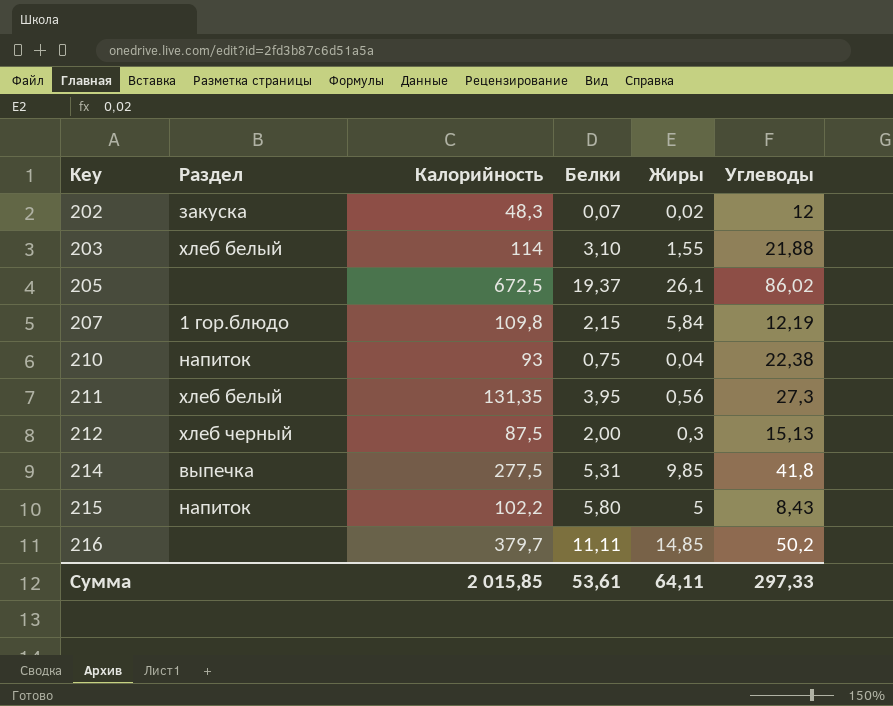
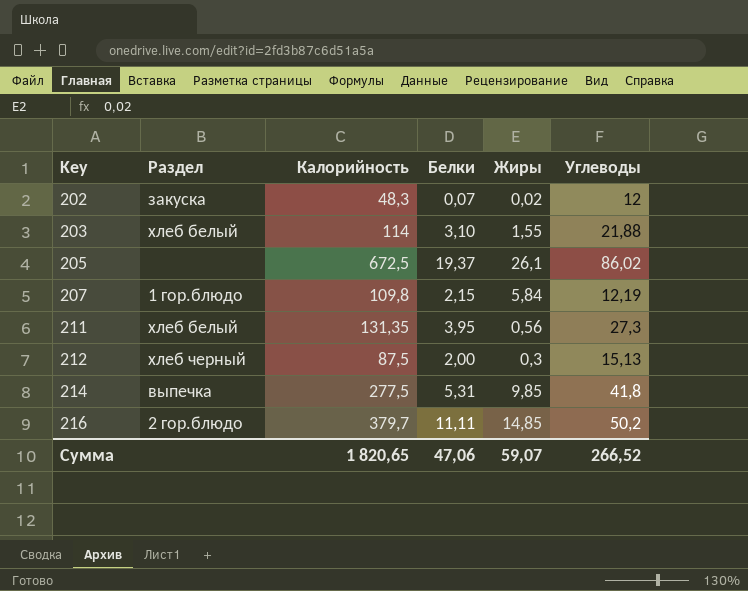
row 210: напиток | 93 | 0,75 | 0,04 | 22,38 -> none
row 215: напиток | 102,2 | 5,80 | 5 | 8,43 -> none
216 | Раздел: none -> 2 гор.блюдо
Сумма | Калорийность: 2 015,85 -> 1 820,65
Сумма | Белки: 53,61 -> 47,06
Сумма | Жиры: 64,11 -> 59,07
Сумма | Углеводы: 297,33 -> 266,52

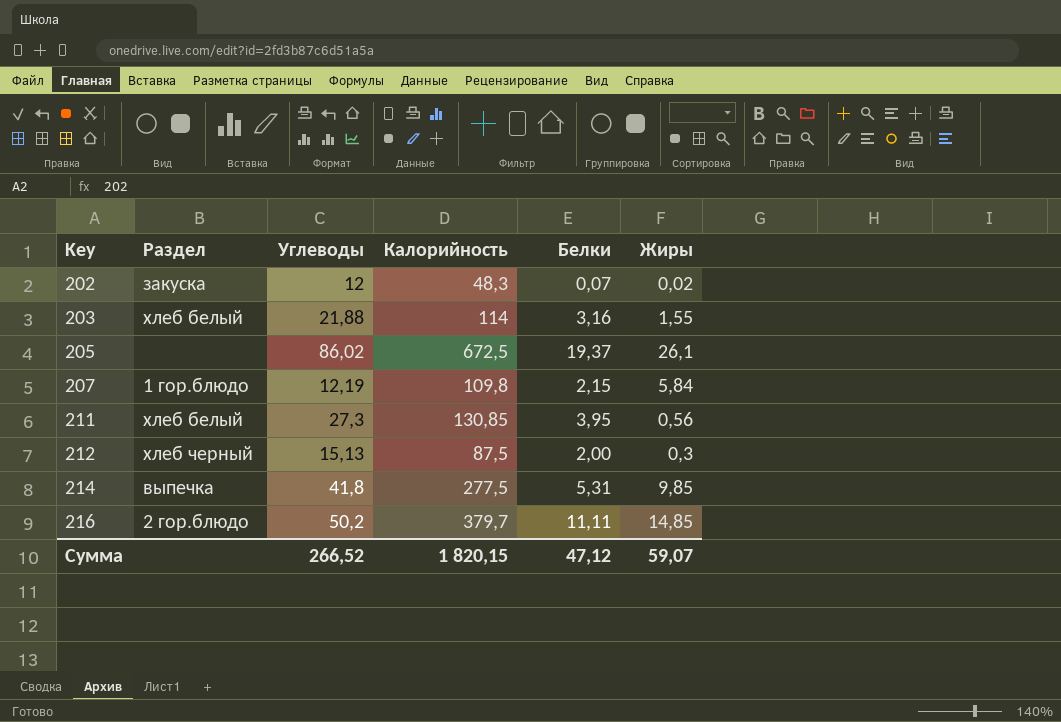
column Углеводы | position: 6 -> 3
203 | Белки: 3,10 -> 3,16
211 | Калорийность: 131,35 -> 130,85
Сумма | Калорийность: 1 820,65 -> 1 820,15
Сумма | Белки: 47,06 -> 47,12

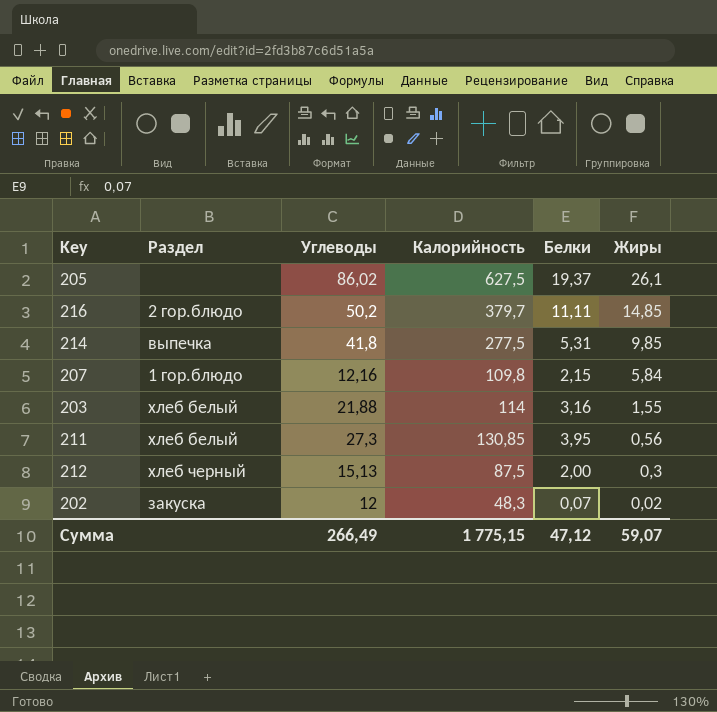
row order: Key ascending -> Жиры descending
205 | Калорийность: 672,5 -> 627,5
207 | Углеводы: 12,19 -> 12,16
Сумма | Углеводы: 266,52 -> 266,49
Сумма | Калорийность: 1 820,15 -> 1 775,15

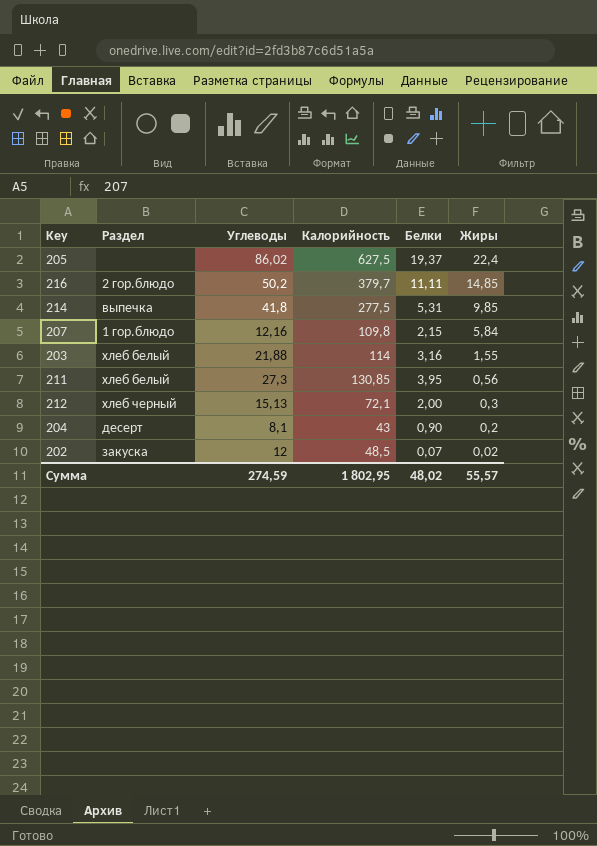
205 | Жиры: 26,1 -> 22,4
212 | Калорийность: 87,5 -> 72,1
row 204: none -> десерт | 8,1 | 43 | 0,90 | 0,2
202 | Калорийность: 48,3 -> 48,5
Сумма | Углеводы: 266,49 -> 274,59
Сумма | Калорийность: 1 775,15 -> 1 802,95
Сумма | Белки: 47,12 -> 48,02
Сумма | Жиры: 59,07 -> 55,57

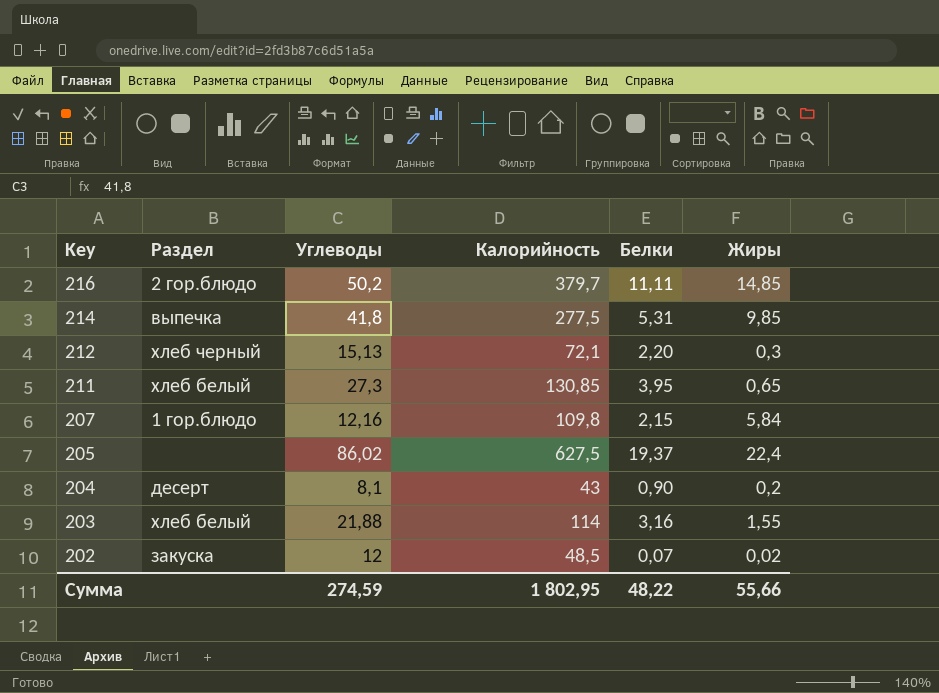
row order: Жиры descending -> Key descending
212 | Белки: 2,00 -> 2,20
211 | Жиры: 0,56 -> 0,65
Сумма | Белки: 48,02 -> 48,22
Сумма | Жиры: 55,57 -> 55,66

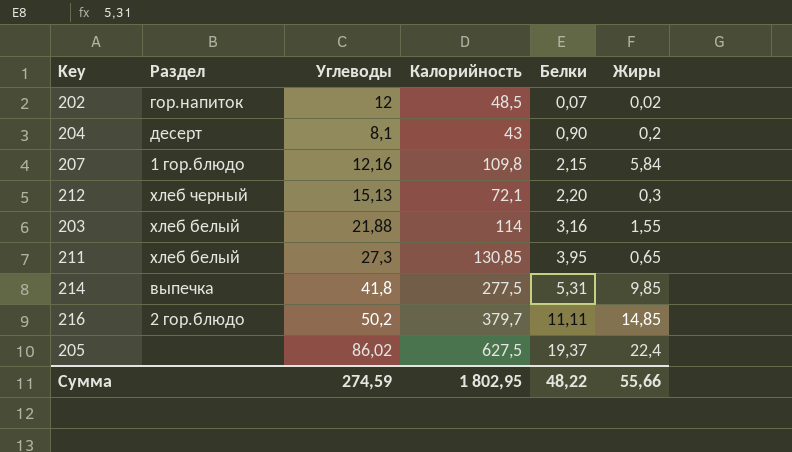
row order: Key descending -> Белки ascending
202 | Раздел: закуска -> гор.напиток

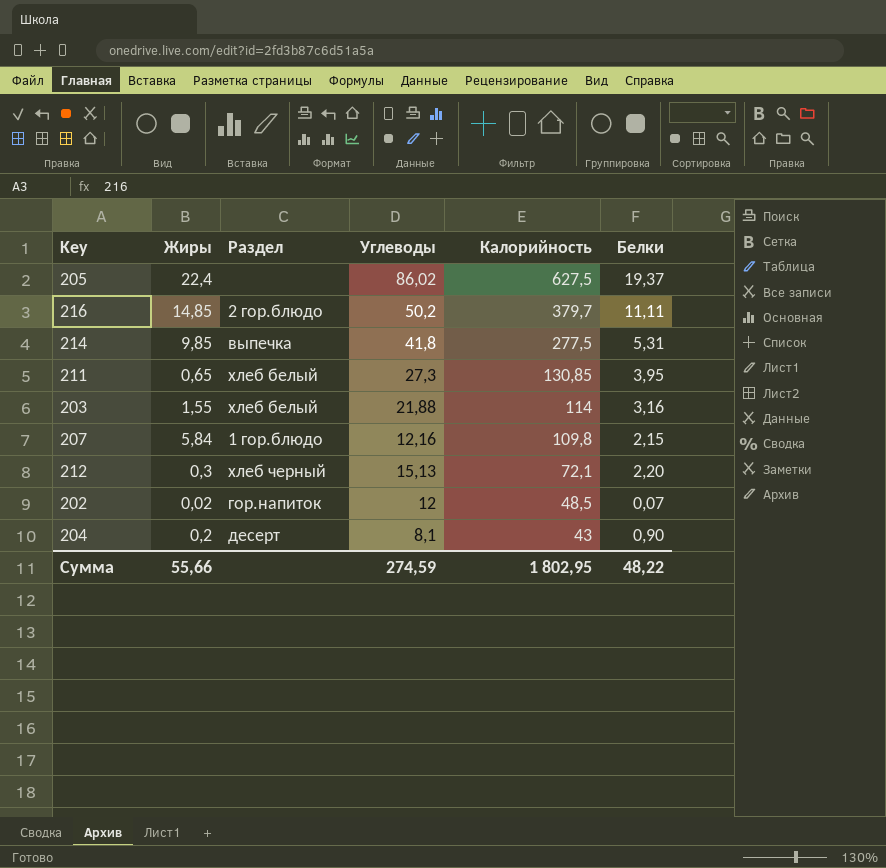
row order: Белки ascending -> Калорийность descending
column Жиры | position: 6 -> 2

